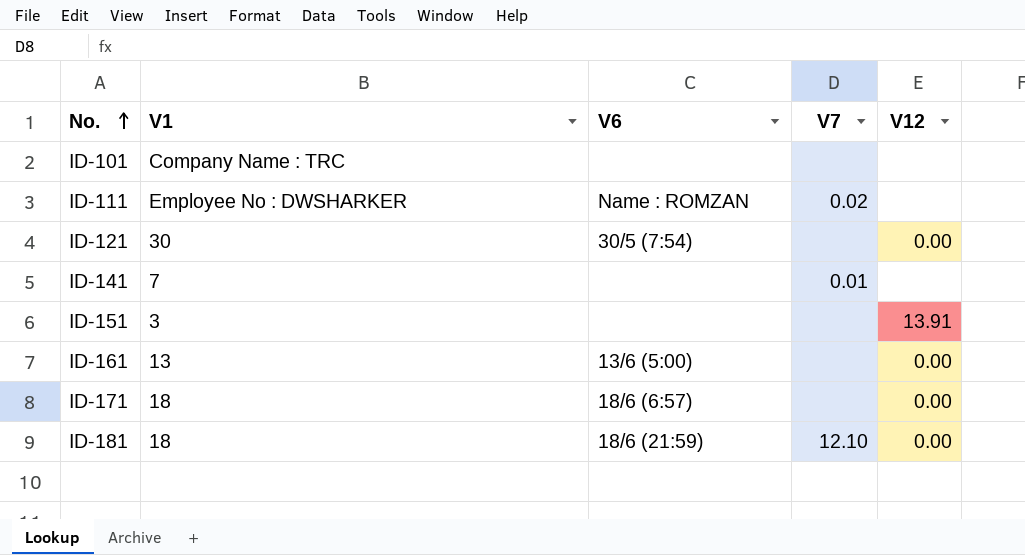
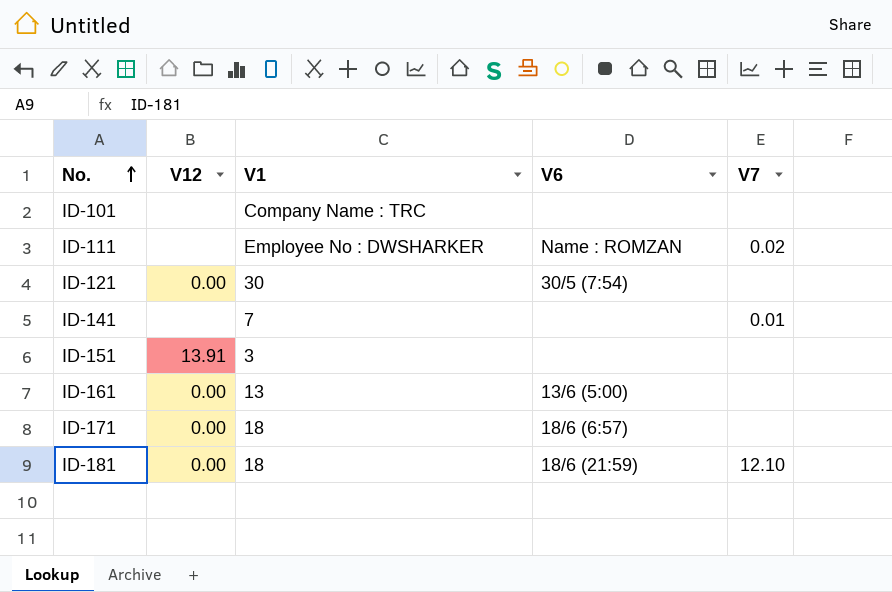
column V12 | position: 5 -> 2

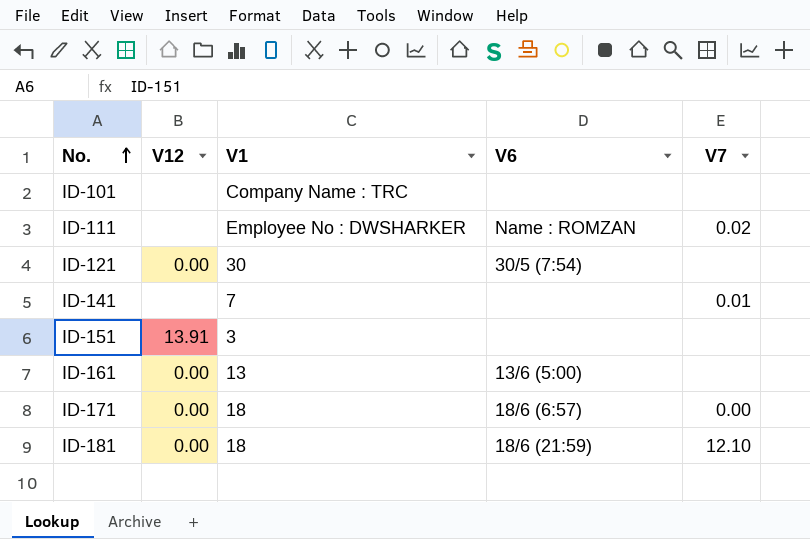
ID-171 | V7: none -> 0.00

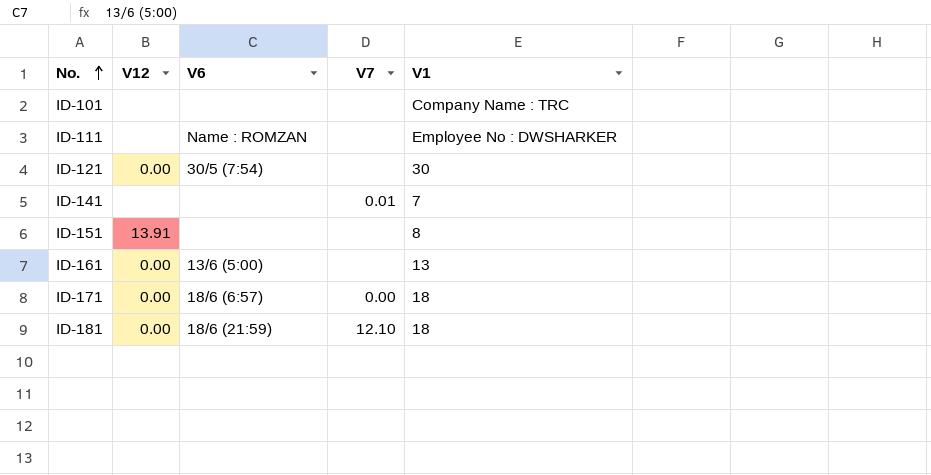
column V1 | position: 3 -> 5
ID-111 | V7: 0.02 -> none
ID-151 | V1: 3 -> 8

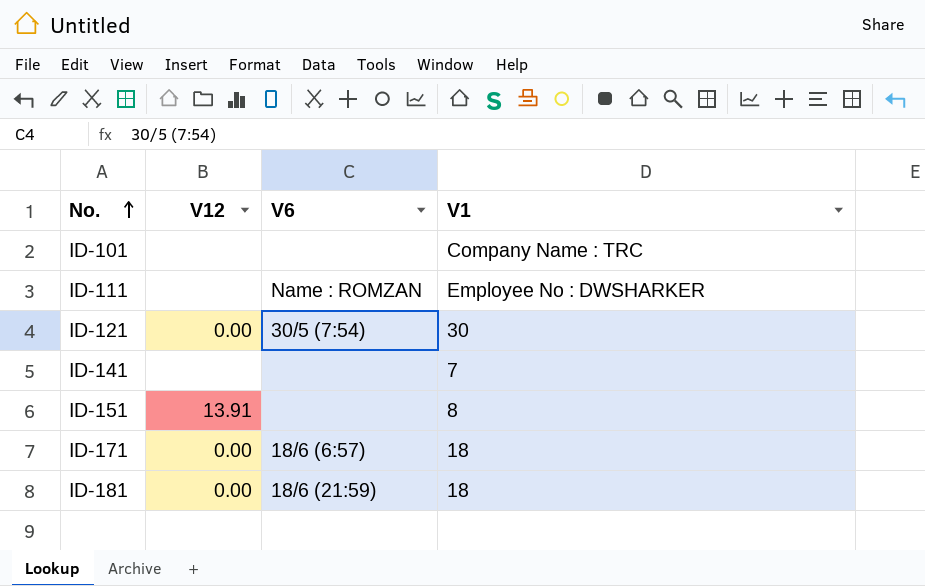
column V7 | position: 4 -> none
row ID-161: 0.00 | 13/6 (5:00) | none | 13 -> none

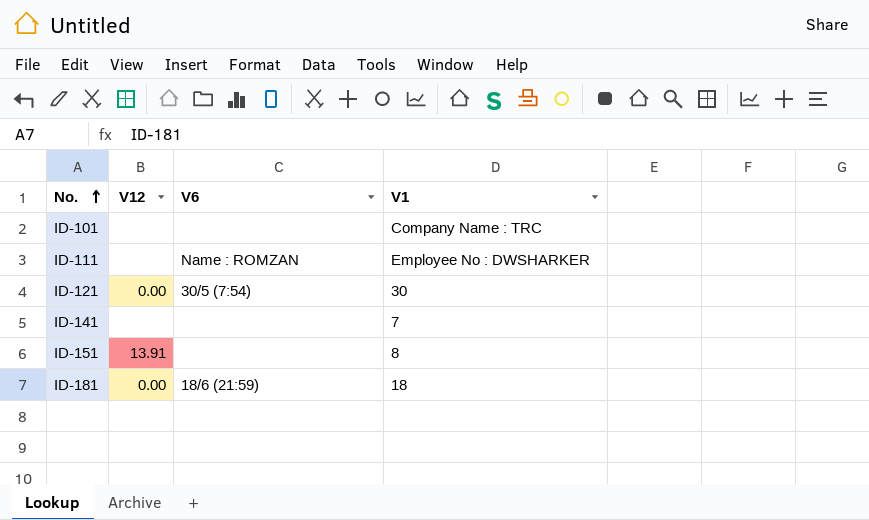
row ID-171: 0.00 | 18/6 (6:57) | 18 -> none

